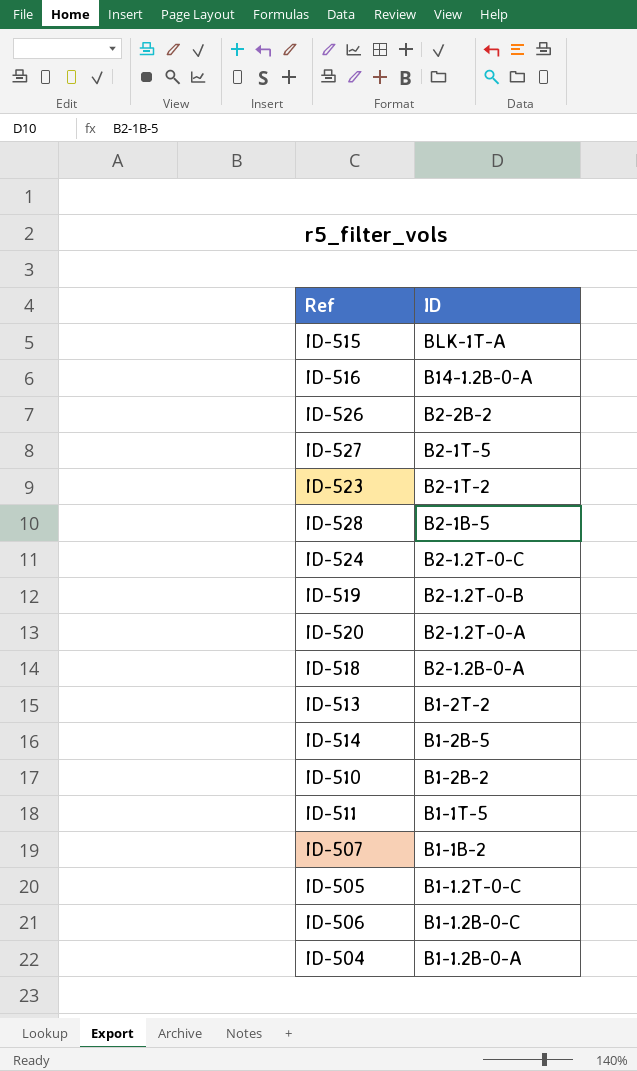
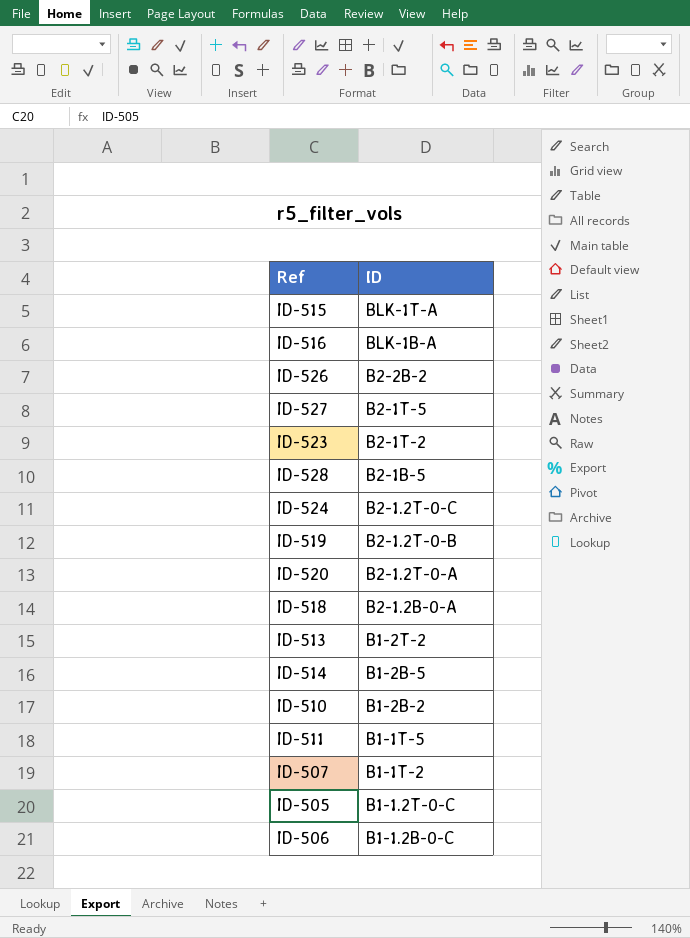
row ID-504: B1-1.2B-0-A -> none
ID-516 | ID: B14-1.2B-0-A -> BLK-1B-A
ID-507 | ID: B1-1B-2 -> B1-1T-2

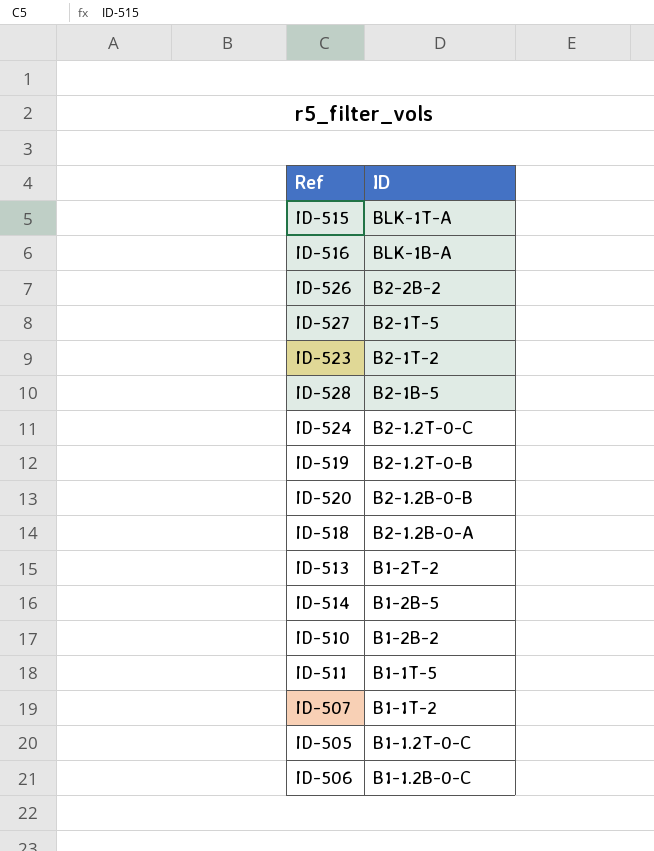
ID-520 | ID: B2-1.2T-0-A -> B2-1.2B-0-B

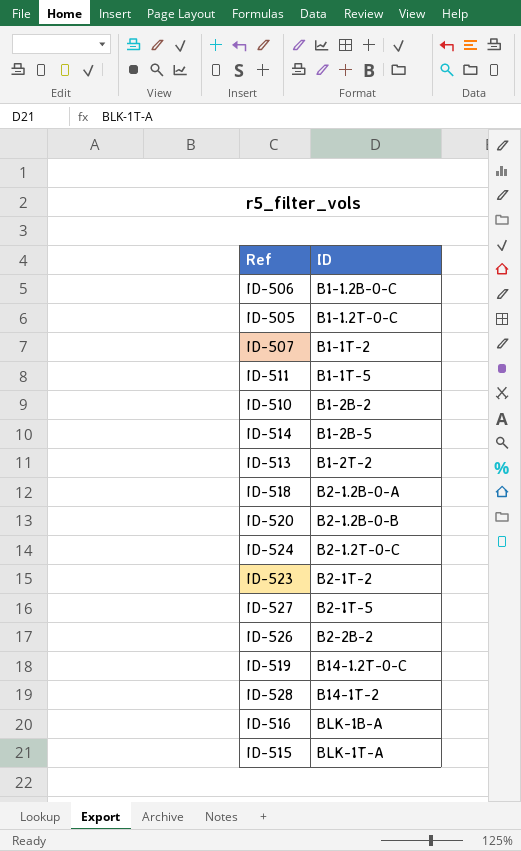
row order: ID descending -> ID ascending
ID-519 | ID: B2-1.2T-0-B -> B14-1.2T-0-C
ID-528 | ID: B2-1B-5 -> B14-1T-2

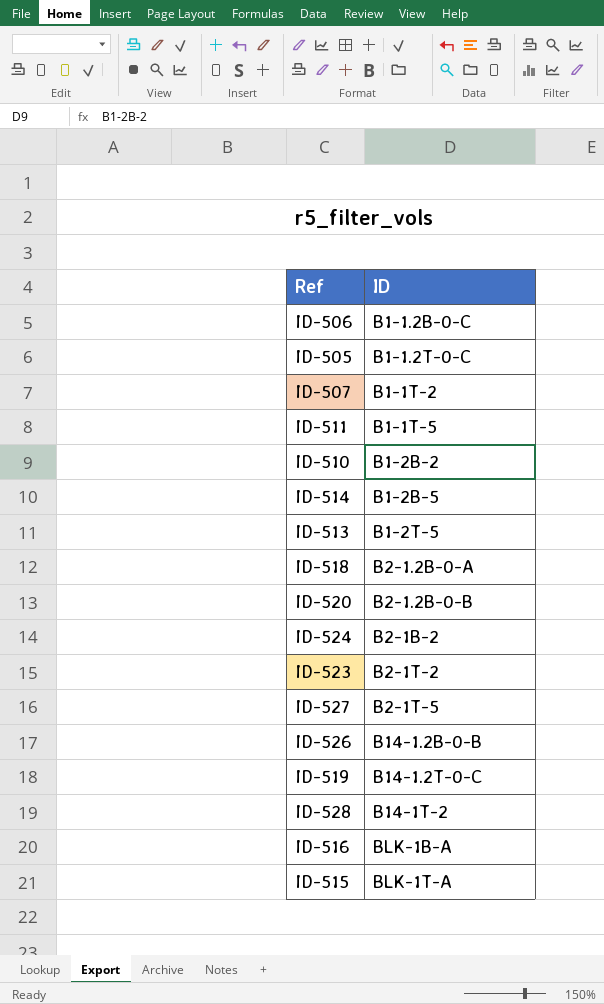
ID-513 | ID: B1-2T-2 -> B1-2T-5
ID-524 | ID: B2-1.2T-0-C -> B2-1B-2
ID-526 | ID: B2-2B-2 -> B14-1.2B-0-B

